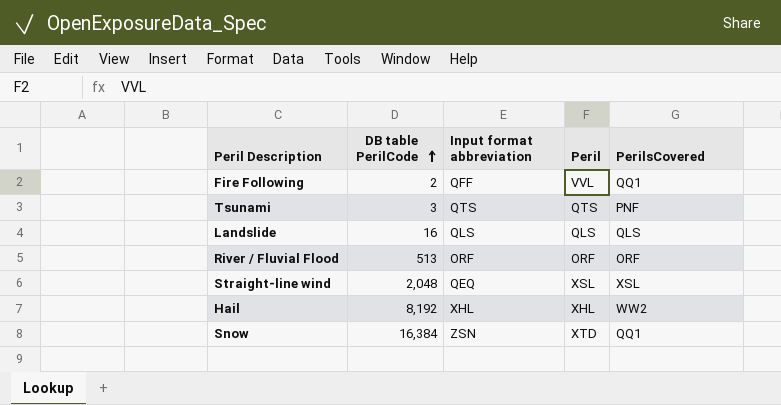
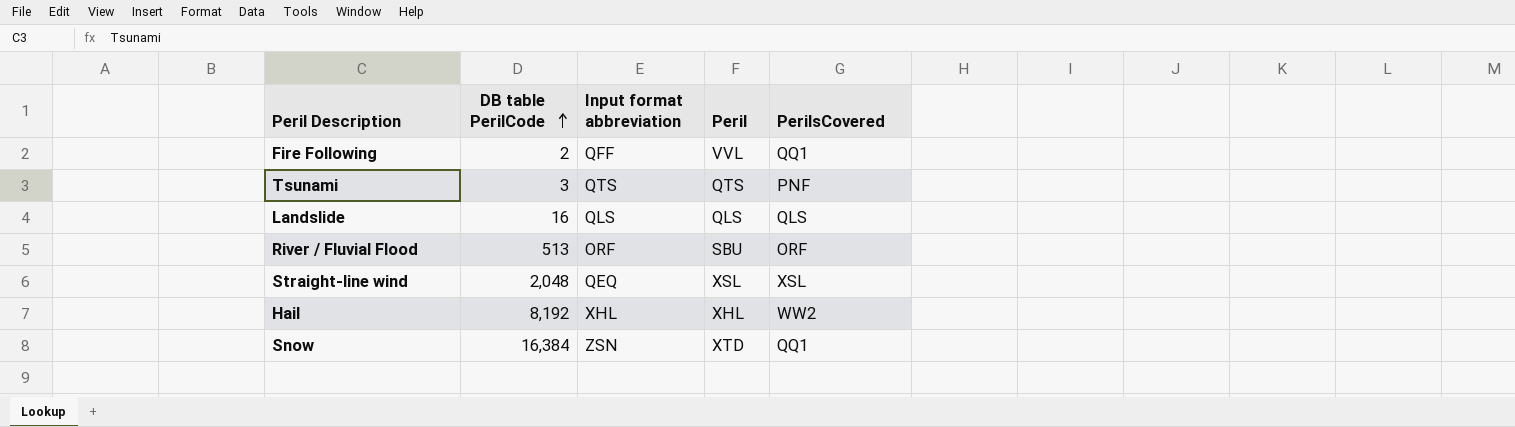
River / Fluvial Flood | Peril: ORF -> SBU

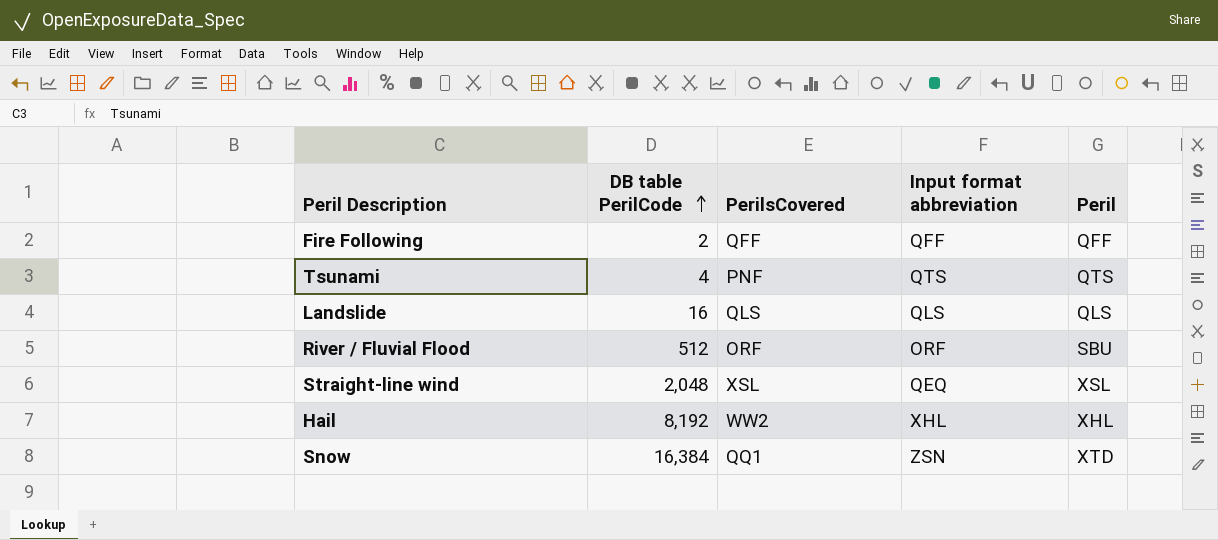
column PerilsCovered | position: 5 -> 3
Fire Following | PerilsCovered: QQ1 -> QFF
Fire Following | Peril: VVL -> QFF
Tsunami | DB table PerilCode: 3 -> 4
River / Fluvial Flood | DB table PerilCode: 513 -> 512

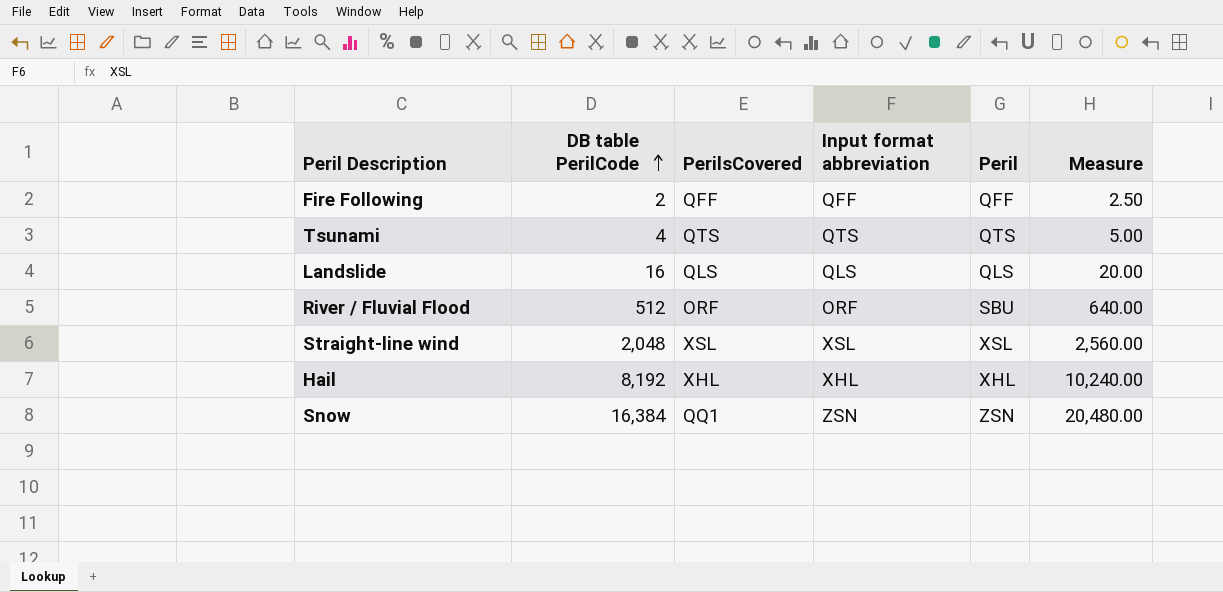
column Measure | formula: none -> [DB table PerilCode] * 1.25
Tsunami | PerilsCovered: PNF -> QTS
Straight-line wind | Input format abbreviation: QEQ -> XSL
Hail | PerilsCovered: WW2 -> XHL
Snow | Peril: XTD -> ZSN

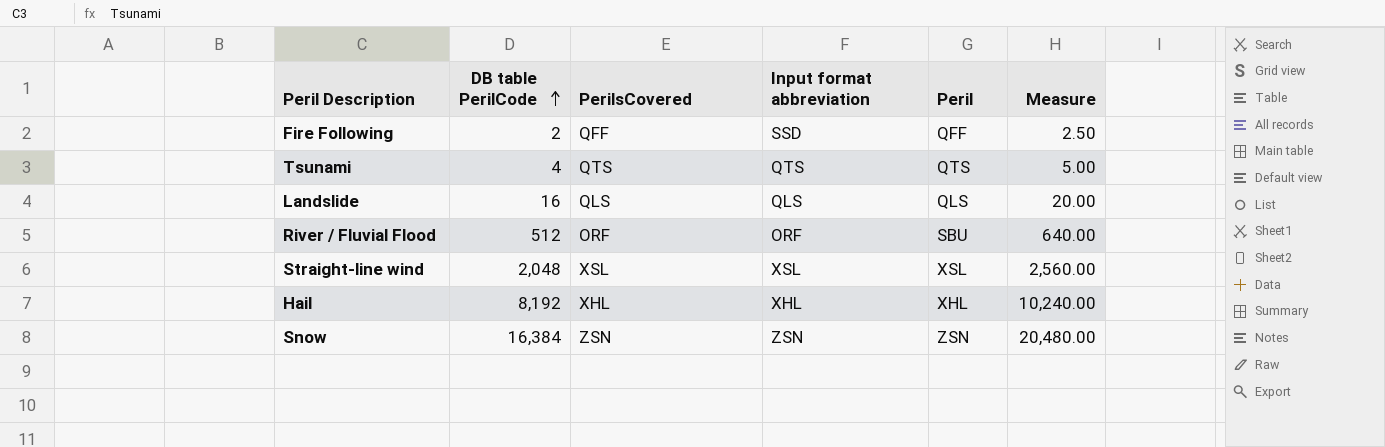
Fire Following | Input format abbreviation: QFF -> SSD
Snow | PerilsCovered: QQ1 -> ZSN

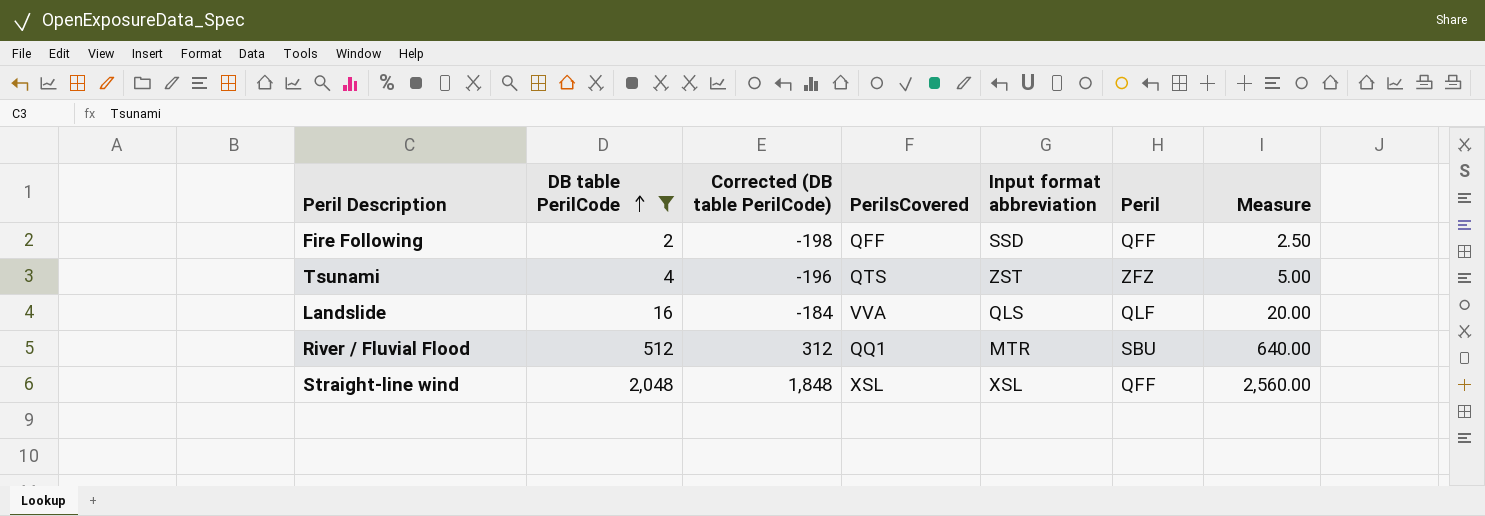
filter: none -> DB table PerilCode <= 2,048
column Corrected (DB table PerilCode) | formula: none -> [DB table PerilCode] - 200
Tsunami | Input format abbreviation: QTS -> ZST
Tsunami | Peril: QTS -> ZFZ
Landslide | PerilsCovered: QLS -> VVA
Landslide | Peril: QLS -> QLF
River / Fluvial Flood | PerilsCovered: ORF -> QQ1
River / Fluvial Flood | Input format abbreviation: ORF -> MTR
Straight-line wind | Peril: XSL -> QFF

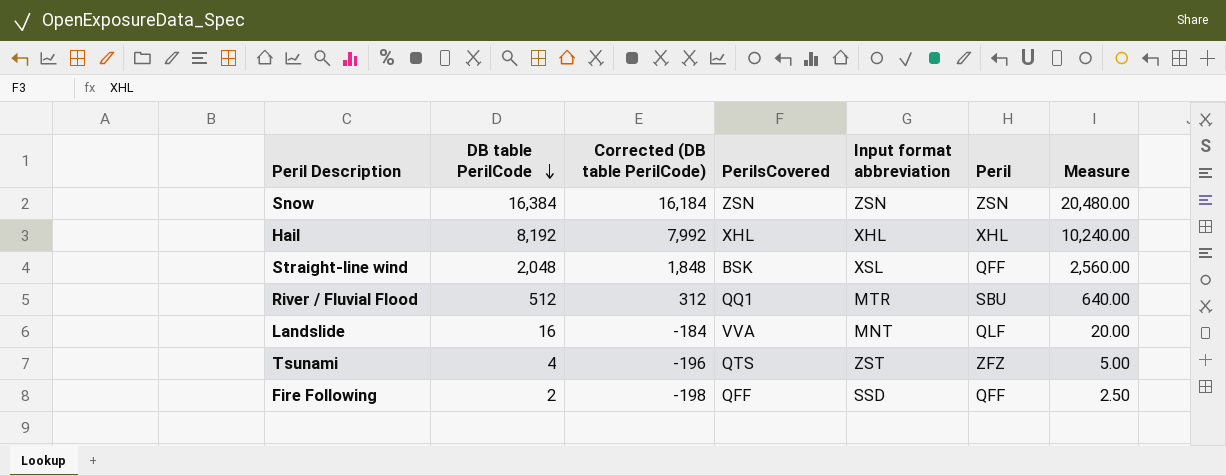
filter: DB table PerilCode <= 2,048 -> none
row order: DB table PerilCode ascending -> DB table PerilCode descending
Straight-line wind | PerilsCovered: XSL -> BSK
Landslide | Input format abbreviation: QLS -> MNT

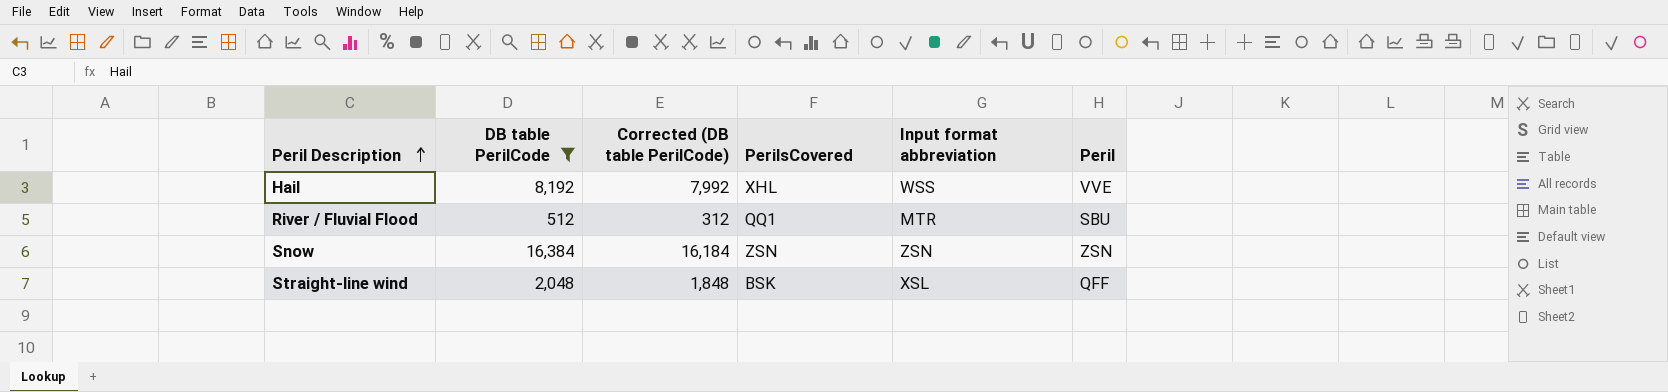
filter: none -> DB table PerilCode >= 512
row order: DB table PerilCode descending -> Peril Description ascending
column Measure | formula: [DB table PerilCode] * 1.25 -> none
Hail | Input format abbreviation: XHL -> WSS
Hail | Peril: XHL -> VVE

